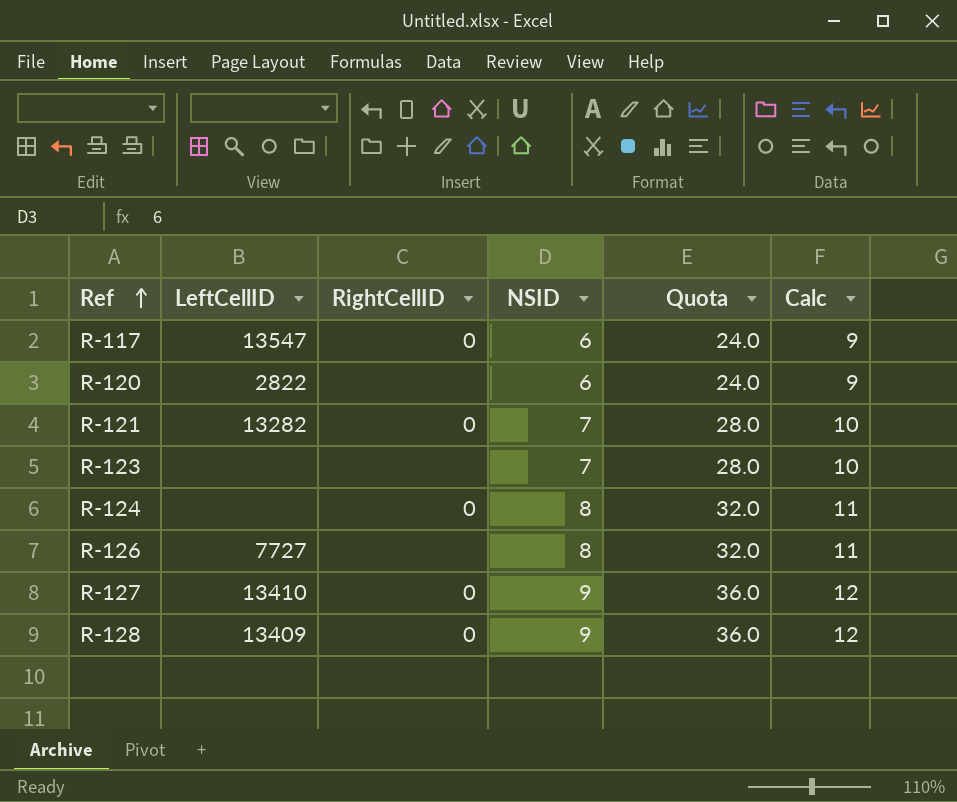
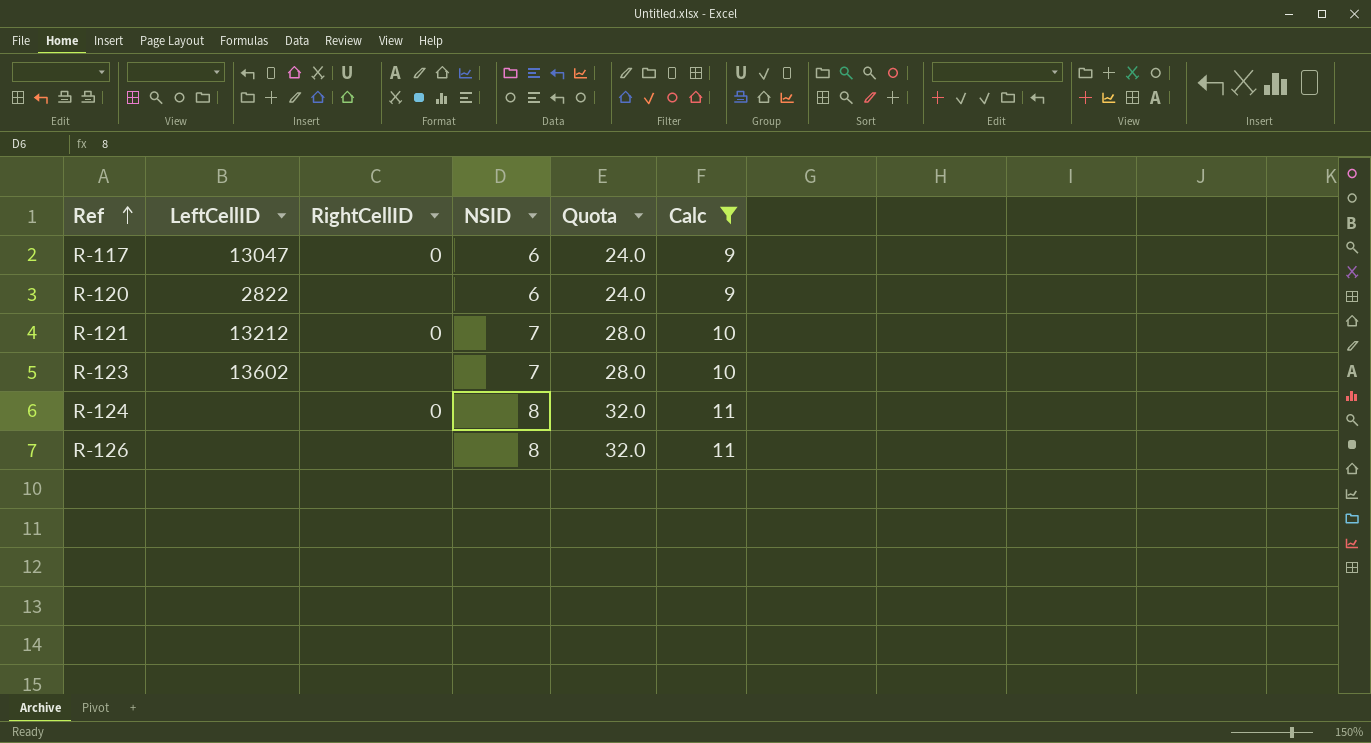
filter: none -> Calc != 12
R-117 | LeftCellID: 13547 -> 13047
R-121 | LeftCellID: 13282 -> 13212
R-123 | LeftCellID: none -> 13602
R-126 | LeftCellID: 7727 -> none

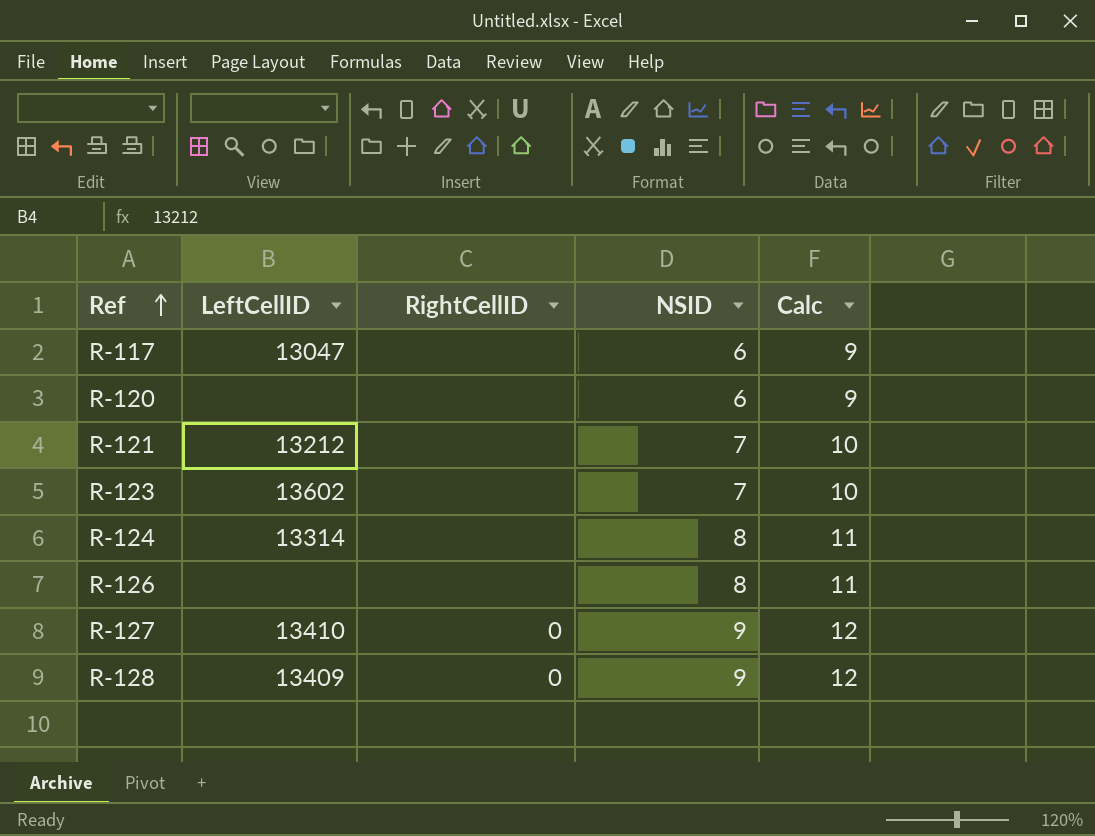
filter: Calc != 12 -> none
column Quota | formula: [NSID] * 4 -> none
R-117 | RightCellID: 0 -> none
R-120 | LeftCellID: 2822 -> none
R-121 | RightCellID: 0 -> none
R-124 | LeftCellID: none -> 13314
R-124 | RightCellID: 0 -> none

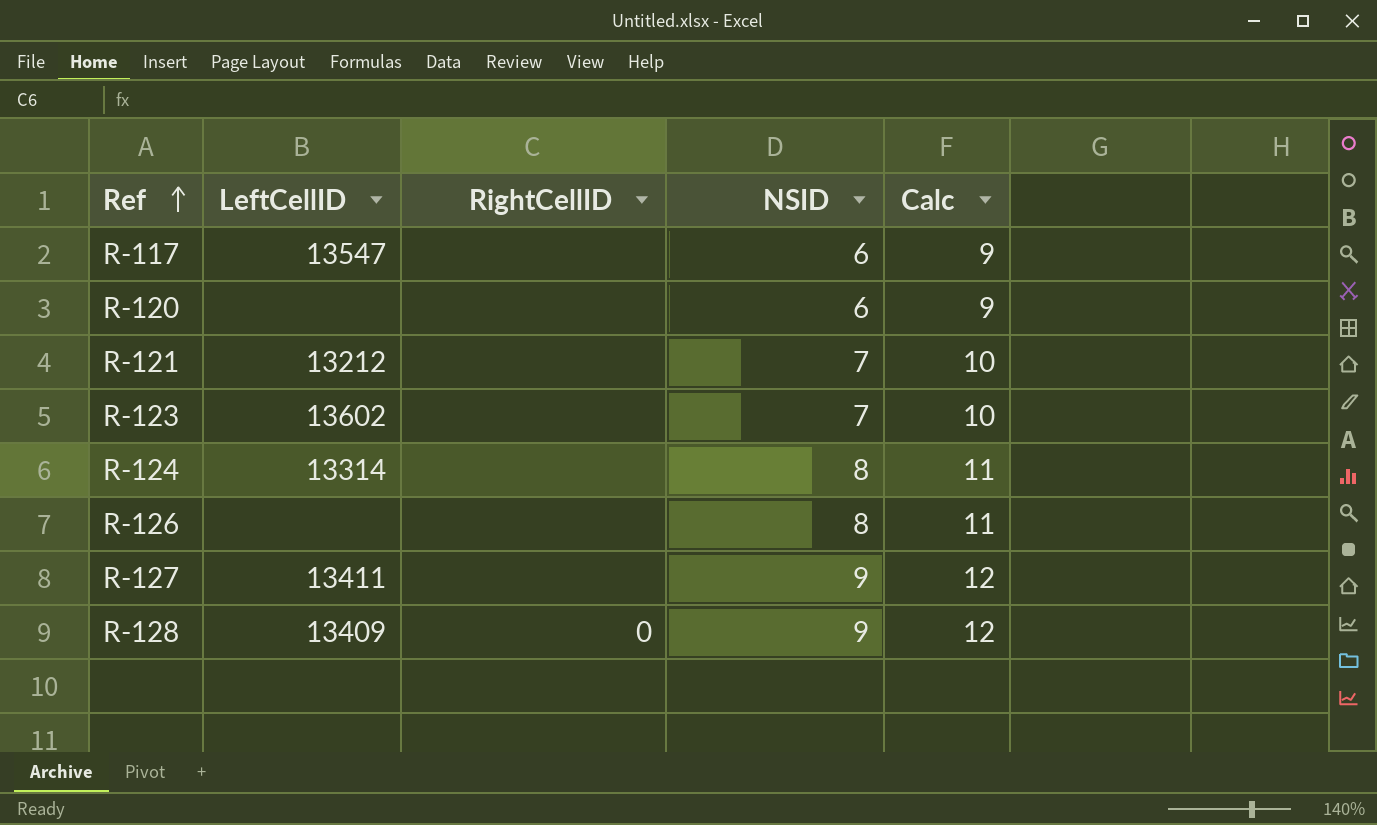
R-117 | LeftCellID: 13047 -> 13547
R-127 | LeftCellID: 13410 -> 13411
R-127 | RightCellID: 0 -> none

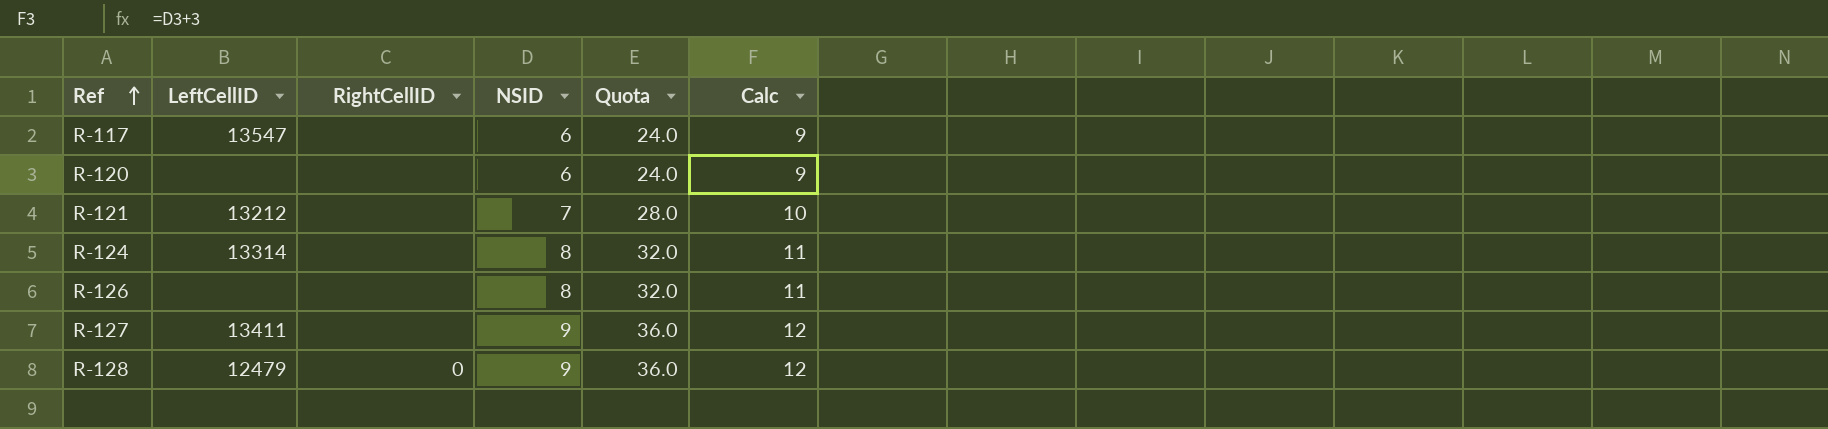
column Quota | formula: none -> [NSID] * 4
row R-123: 13602 | none | 7 | 10 -> none
R-128 | LeftCellID: 13409 -> 12479

